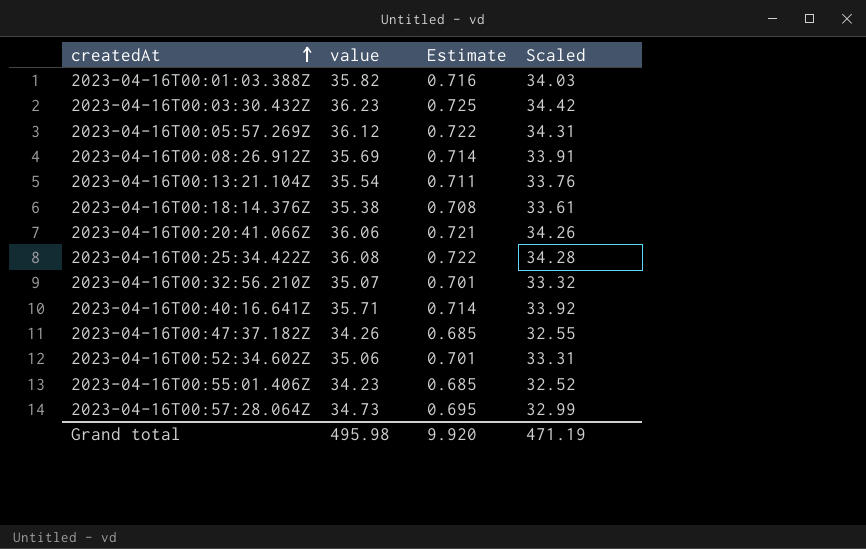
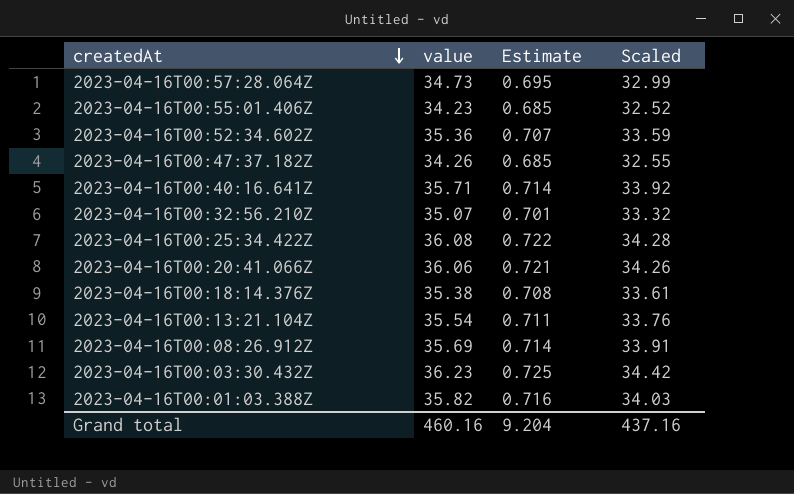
row order: createdAt ascending -> createdAt descending
row 2023-04-16T00:05:57.269Z: 36.12 | 0.722 | 34.31 -> none
2023-04-16T00:52:34.602Z | value: 35.06 -> 35.36
2023-04-16T00:52:34.602Z | Estimate: 0.701 -> 0.707
2023-04-16T00:52:34.602Z | Scaled: 33.31 -> 33.59
Grand total | value: 495.98 -> 460.16
Grand total | Estimate: 9.920 -> 9.204
Grand total | Scaled: 471.19 -> 437.16

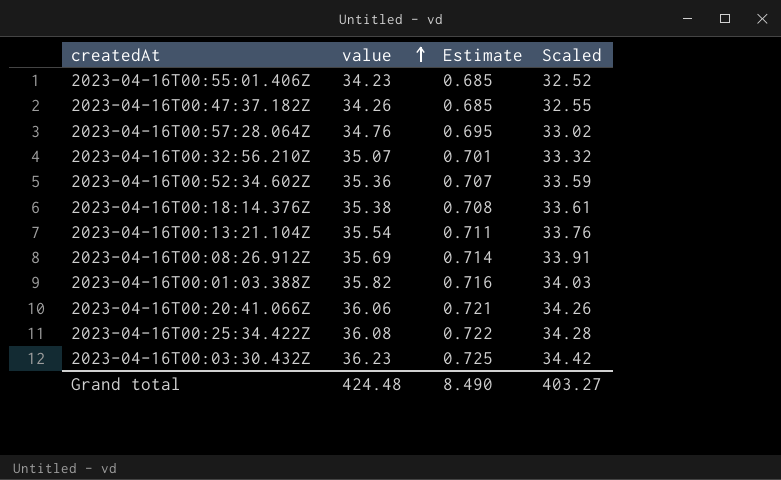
row order: createdAt descending -> value ascending
row 2023-04-16T00:40:16.641Z: 35.71 | 0.714 | 33.92 -> none
2023-04-16T00:57:28.064Z | value: 34.73 -> 34.76
2023-04-16T00:57:28.064Z | Scaled: 32.99 -> 33.02
Grand total | value: 460.16 -> 424.48
Grand total | Estimate: 9.204 -> 8.490
Grand total | Scaled: 437.16 -> 403.27

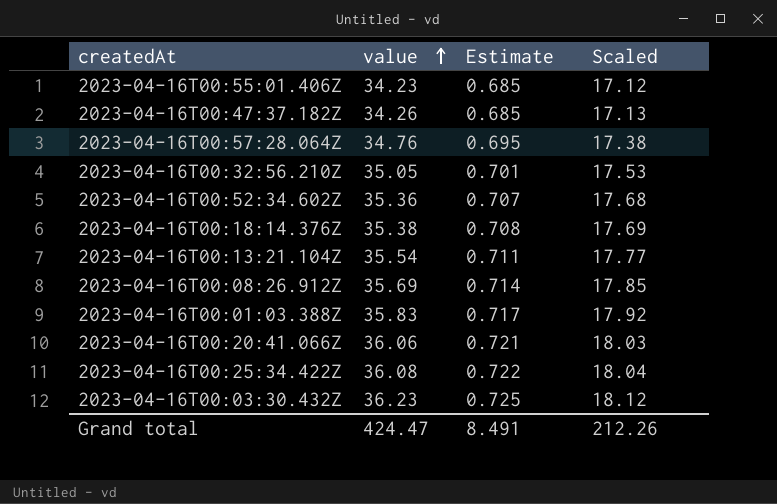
column Scaled | formula: [value] * 0.95 -> [value] * 0.5
2023-04-16T00:32:56.210Z | value: 35.07 -> 35.05
2023-04-16T00:01:03.388Z | value: 35.82 -> 35.83
2023-04-16T00:01:03.388Z | Estimate: 0.716 -> 0.717
Grand total | value: 424.48 -> 424.47
Grand total | Estimate: 8.490 -> 8.491
Grand total | Scaled: 403.27 -> 212.26

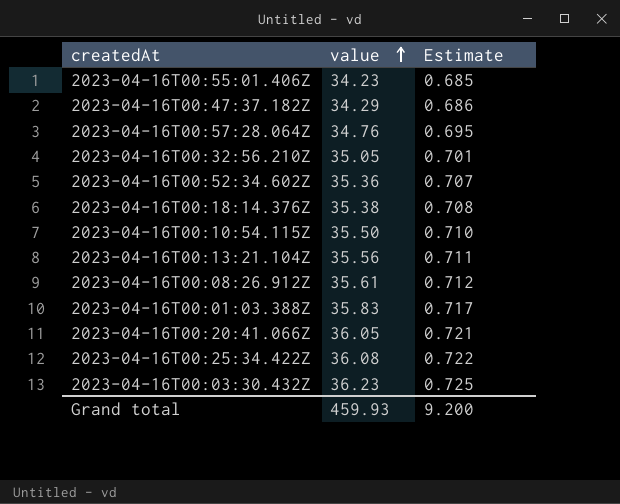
column Scaled | formula: [value] * 0.5 -> none
2023-04-16T00:47:37.182Z | value: 34.26 -> 34.29
2023-04-16T00:47:37.182Z | Estimate: 0.685 -> 0.686
row 2023-04-16T00:10:54.115Z: none -> 35.50 | 0.710
2023-04-16T00:13:21.104Z | value: 35.54 -> 35.56
2023-04-16T00:08:26.912Z | value: 35.69 -> 35.61
2023-04-16T00:08:26.912Z | Estimate: 0.714 -> 0.712
2023-04-16T00:20:41.066Z | value: 36.06 -> 36.05
Grand total | value: 424.47 -> 459.93
Grand total | Estimate: 8.491 -> 9.200

